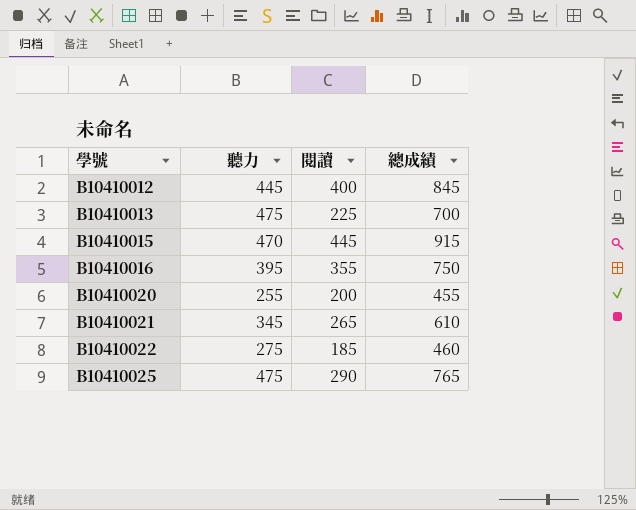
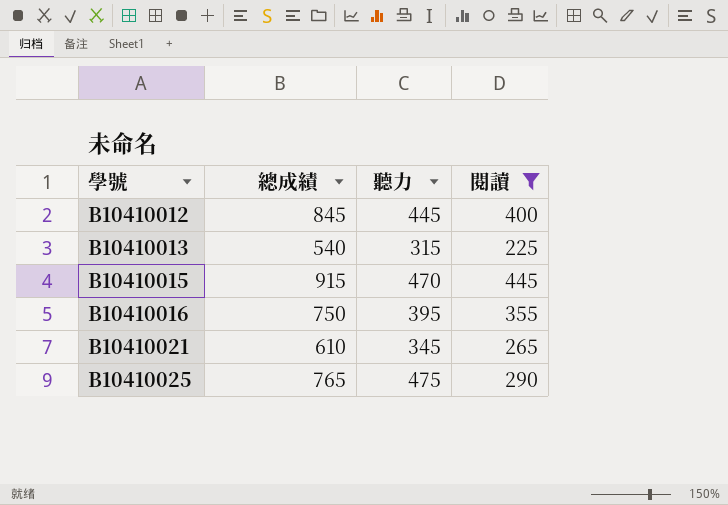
filter: none -> 閱讀 >= 225
column 總成績 | position: 4 -> 2
B10410013 | 總成績: 700 -> 540
B10410013 | 聽力: 475 -> 315

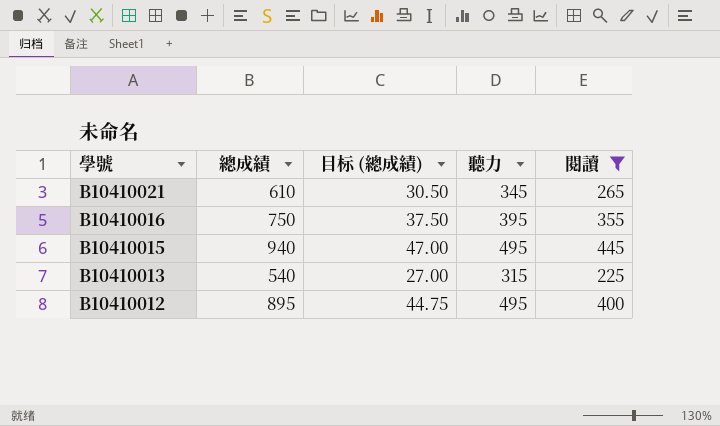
row order: 學號 ascending -> 學號 descending
column 目标 (總成績) | formula: none -> [總成績] * 0.05
row B10410025: 765 | 475 | 290 -> none
B10410015 | 總成績: 915 -> 940
B10410015 | 聽力: 470 -> 495
B10410012 | 總成績: 845 -> 895
B10410012 | 聽力: 445 -> 495

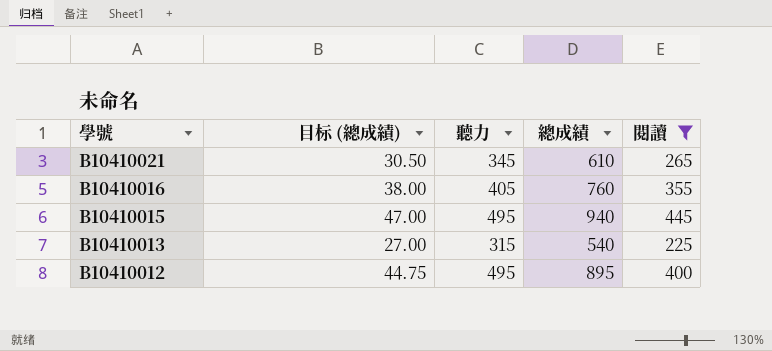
column 總成績 | position: 2 -> 4
B10410016 | 目标 (總成績): 37.50 -> 38.00
B10410016 | 聽力: 395 -> 405
B10410016 | 總成績: 750 -> 760

